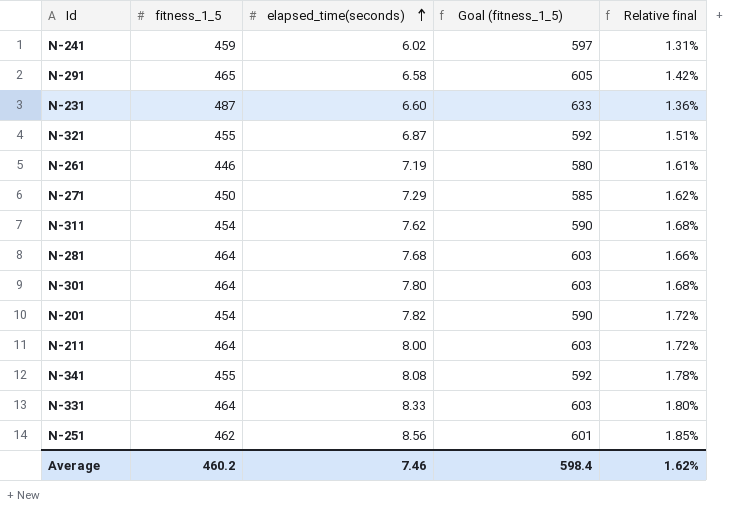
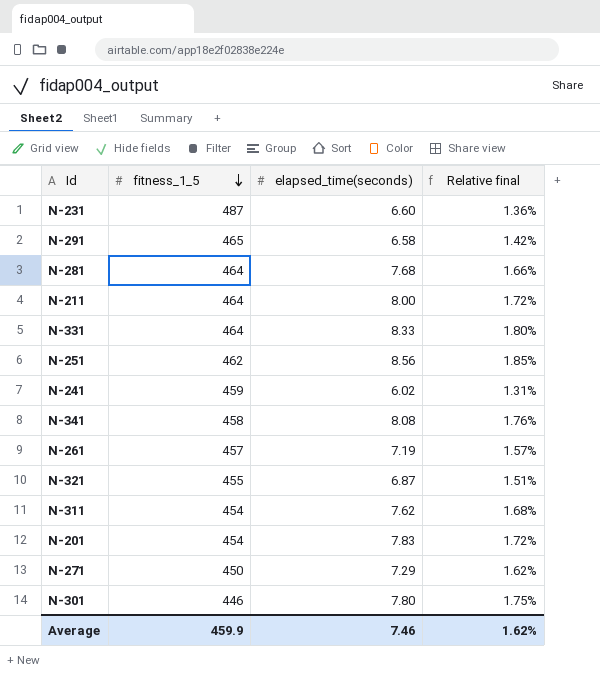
row order: elapsed_time(seconds) ascending -> fitness_1_5 descending
column Goal (fitness_1_5) | formula: [fitness_1_5] * 1.3 -> none
N-341 | fitness_1_5: 455 -> 458
N-341 | Relative final: 1.78% -> 1.76%
N-261 | fitness_1_5: 446 -> 457
N-261 | Relative final: 1.61% -> 1.57%
N-201 | elapsed_time(seconds): 7.82 -> 7.83
N-301 | fitness_1_5: 464 -> 446
N-301 | Relative final: 1.68% -> 1.75%
Average | fitness_1_5: 460.2 -> 459.9

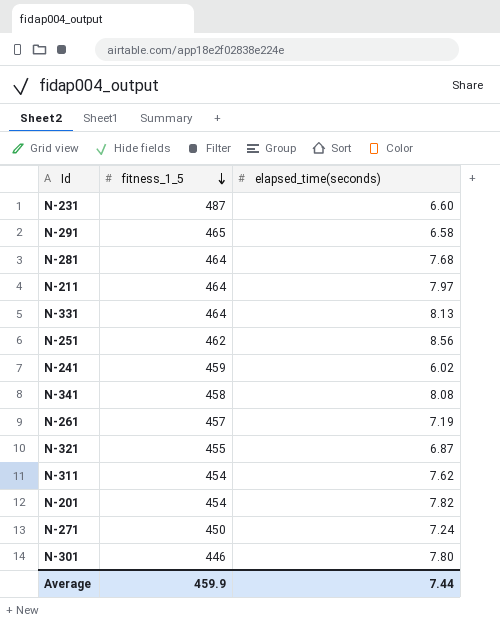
column Relative final | formula: [elapsed_time(seconds)] / [fitness_1_5] -> none
N-211 | elapsed_time(seconds): 8.00 -> 7.97
N-331 | elapsed_time(seconds): 8.33 -> 8.13
N-201 | elapsed_time(seconds): 7.83 -> 7.82
N-271 | elapsed_time(seconds): 7.29 -> 7.24
Average | elapsed_time(seconds): 7.46 -> 7.44

